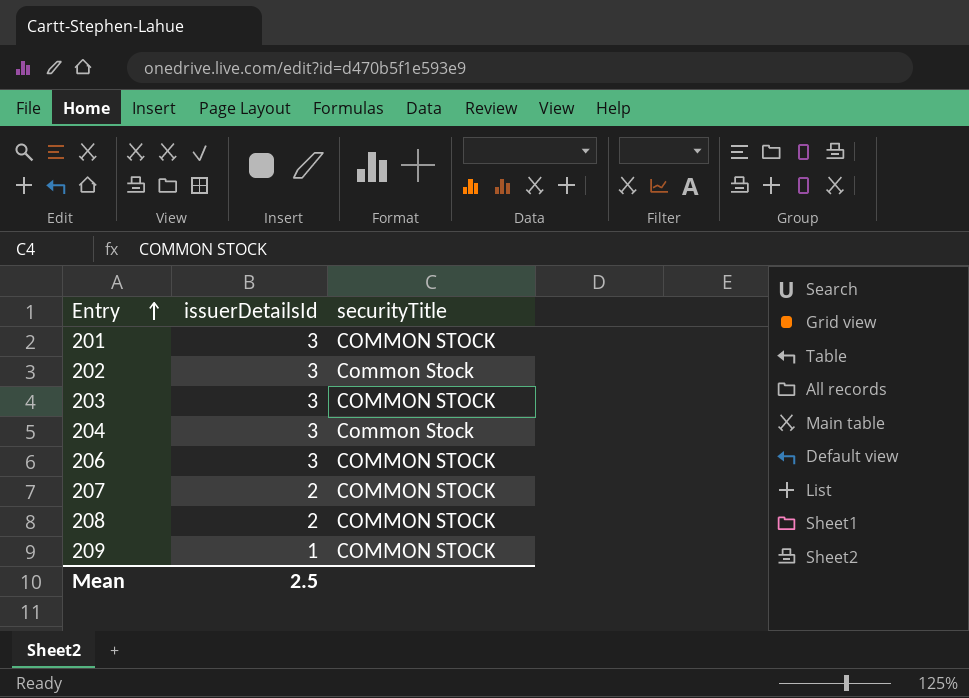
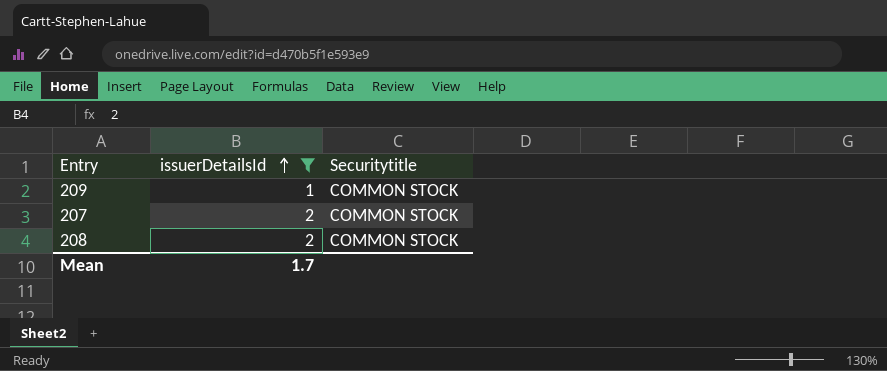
filter: none -> issuerDetailsId != 3
row order: Entry ascending -> issuerDetailsId ascending
column name: securityTitle -> Securitytitle
Mean | issuerDetailsId: 2.5 -> 1.7

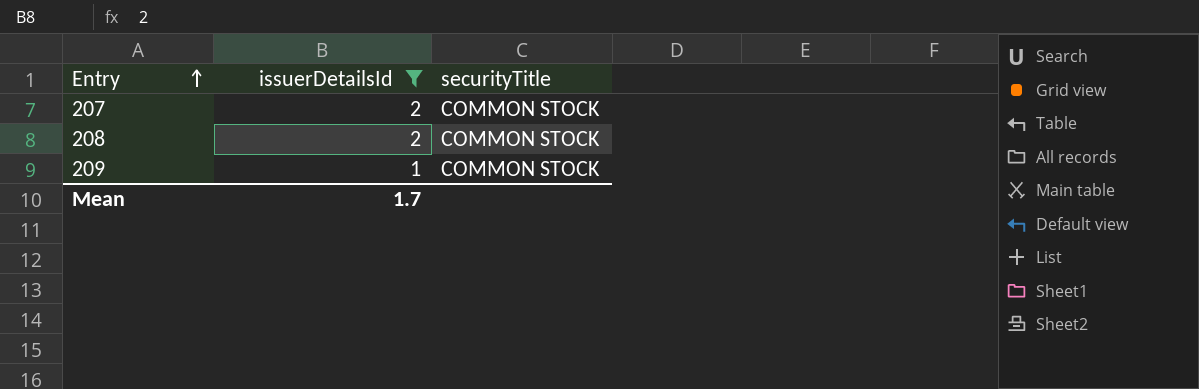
row order: issuerDetailsId ascending -> Entry ascending
column name: Securitytitle -> securityTitle

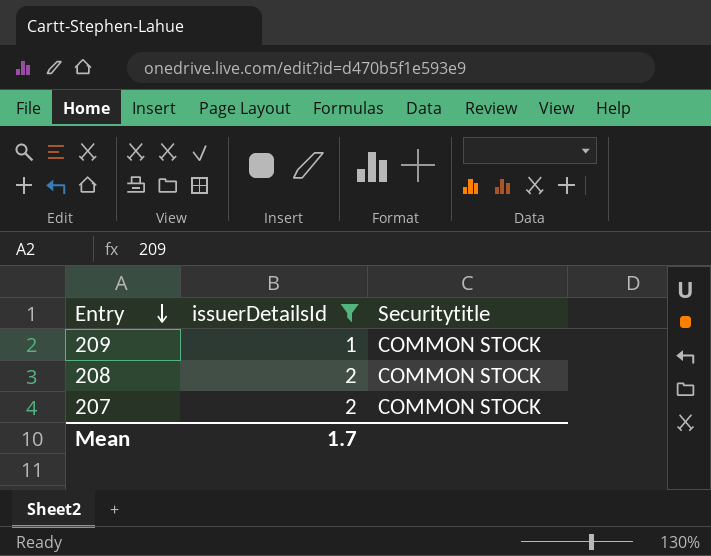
row order: Entry ascending -> Entry descending
column name: securityTitle -> Securitytitle

